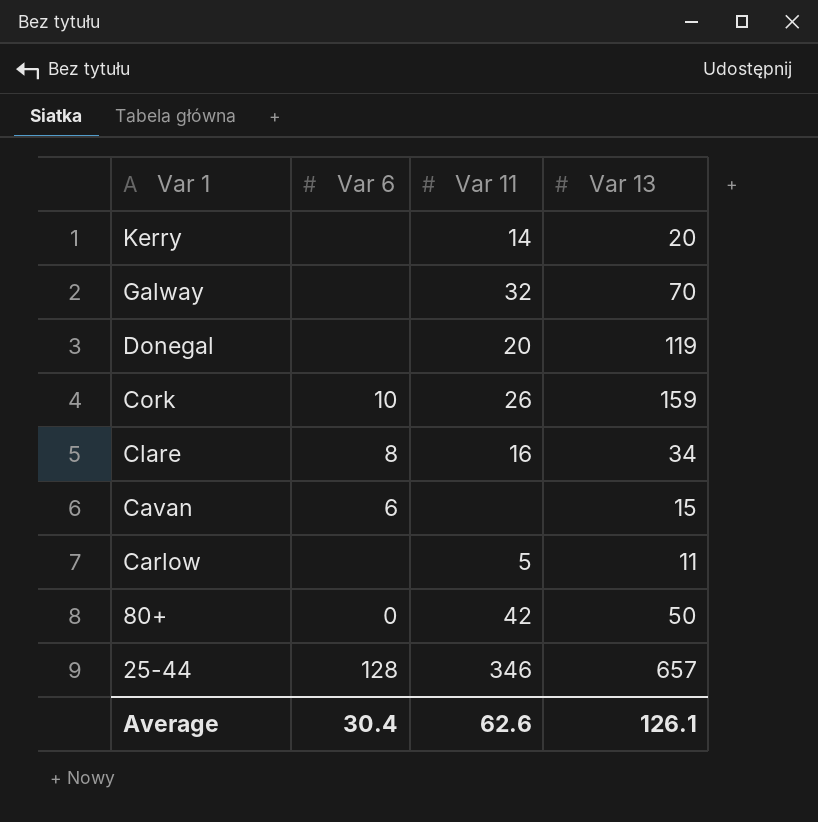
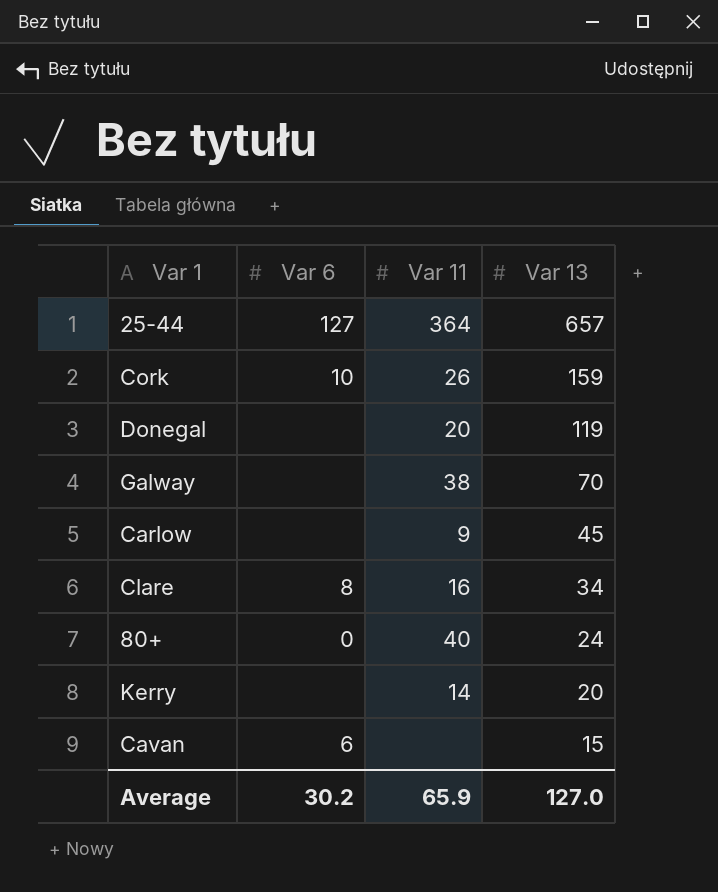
row order: Var 1 descending -> Var 13 descending
25-44 | Var 6: 128 -> 127
25-44 | Var 11: 346 -> 364
Galway | Var 11: 32 -> 38
Carlow | Var 11: 5 -> 9
Carlow | Var 13: 11 -> 45
80+ | Var 11: 42 -> 40
80+ | Var 13: 50 -> 24
Average | Var 6: 30.4 -> 30.2
Average | Var 11: 62.6 -> 65.9
Average | Var 13: 126.1 -> 127.0

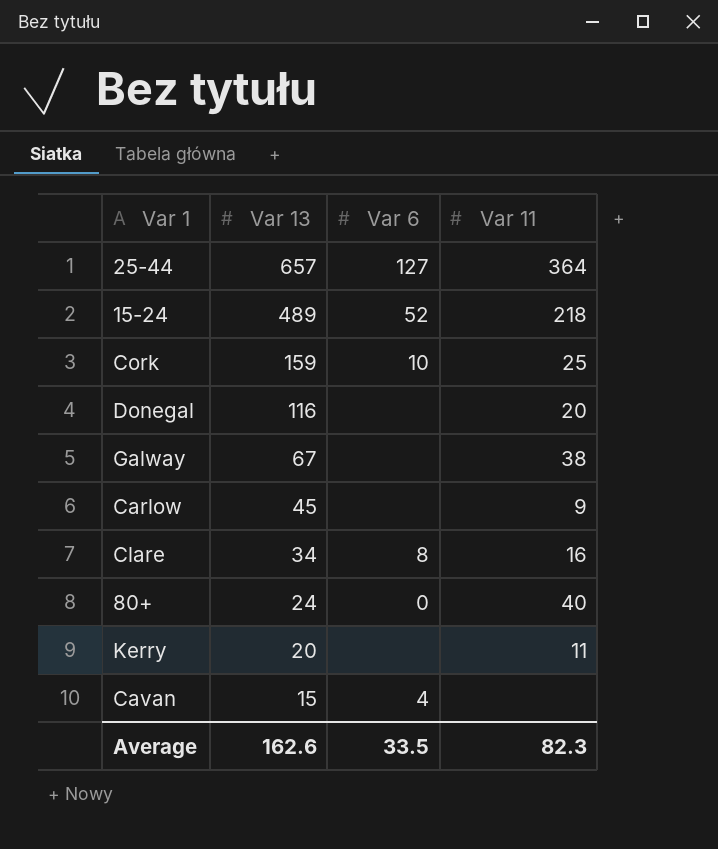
column Var 13 | position: 4 -> 2
row 15-24: none -> 489 | 52 | 218
Cork | Var 11: 26 -> 25
Donegal | Var 13: 119 -> 116
Galway | Var 13: 70 -> 67
Kerry | Var 11: 14 -> 11
Cavan | Var 6: 6 -> 4
Average | Var 13: 127.0 -> 162.6
Average | Var 6: 30.2 -> 33.5
Average | Var 11: 65.9 -> 82.3

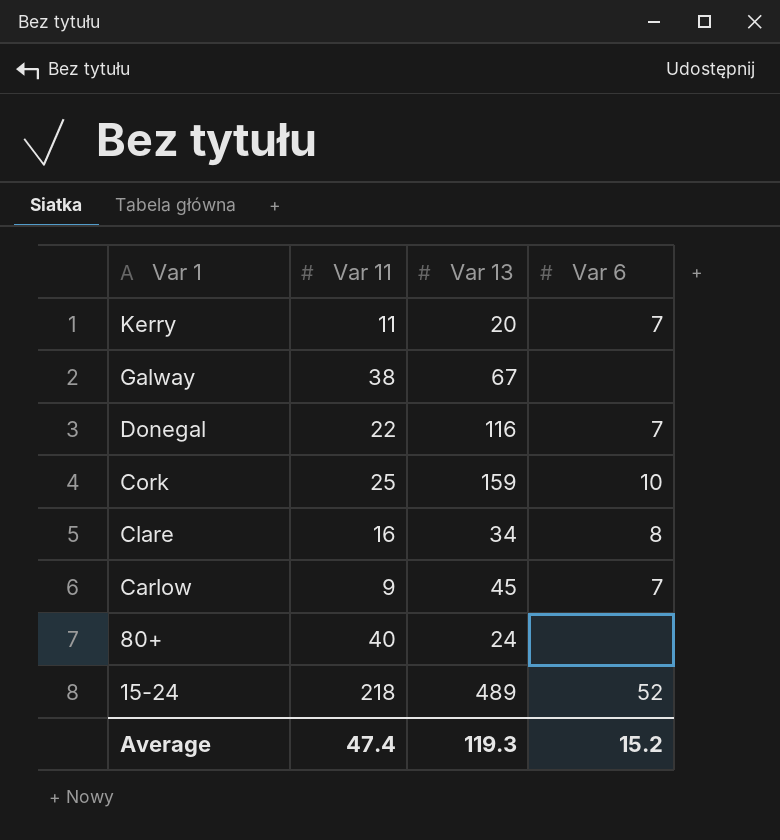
row order: Var 13 descending -> Var 1 descending
column Var 11 | position: 4 -> 2
row 25-44: 657 | 127 | 364 -> none
row Cavan: 15 | 4 | none -> none
Kerry | Var 6: none -> 7
Donegal | Var 11: 20 -> 22
Donegal | Var 6: none -> 7
Carlow | Var 6: none -> 7
80+ | Var 6: 0 -> none
Average | Var 11: 82.3 -> 47.4
Average | Var 13: 162.6 -> 119.3
Average | Var 6: 33.5 -> 15.2

